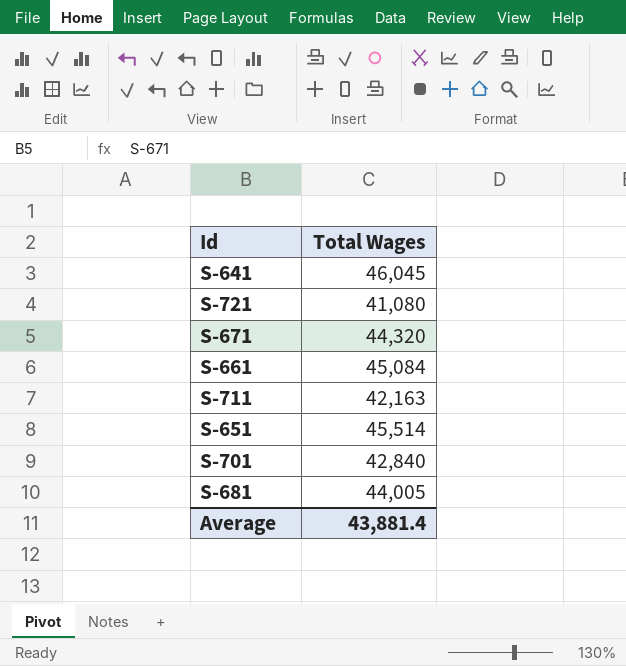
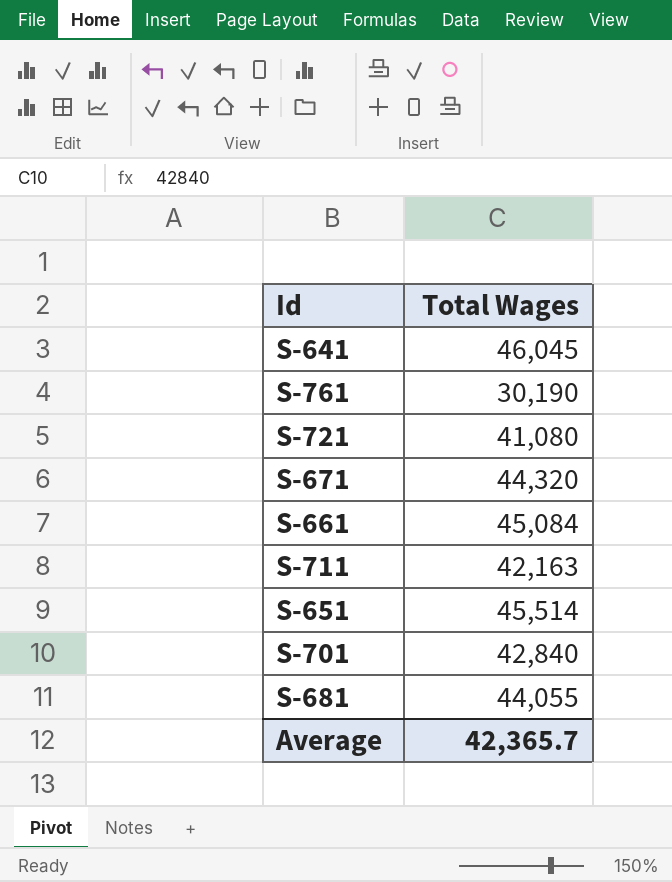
row S-761: none -> 30,190
S-681 | Total Wages: 44,005 -> 44,055
Average | Total Wages: 43,881.4 -> 42,365.7

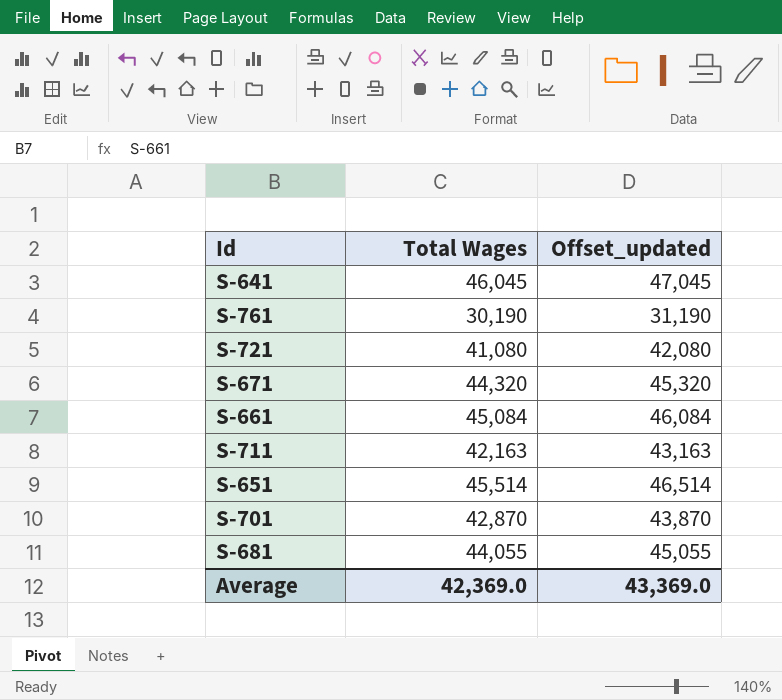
column Offset_updated | formula: none -> [Total Wages] + 1000
S-701 | Total Wages: 42,840 -> 42,870
Average | Total Wages: 42,365.7 -> 42,369.0

